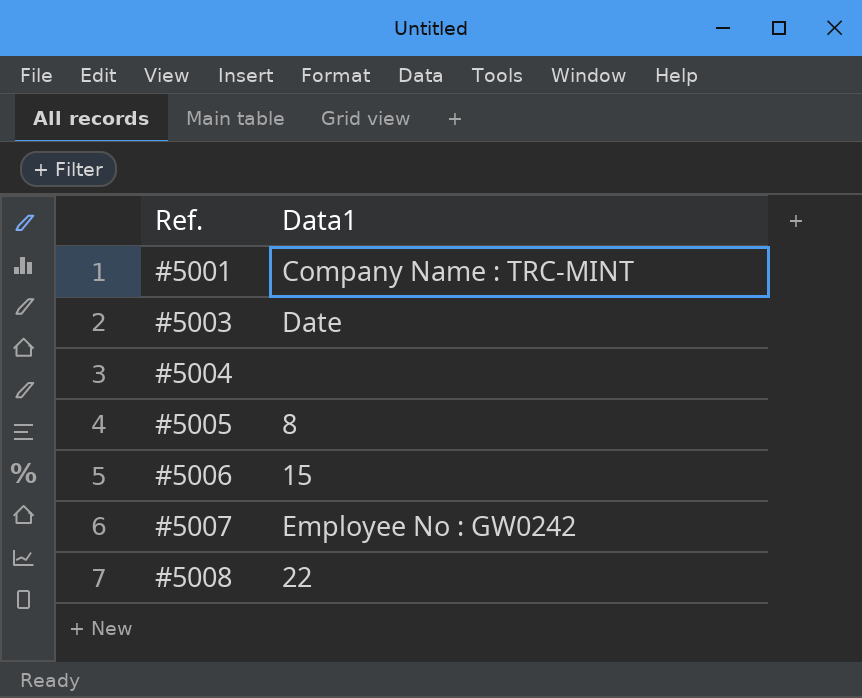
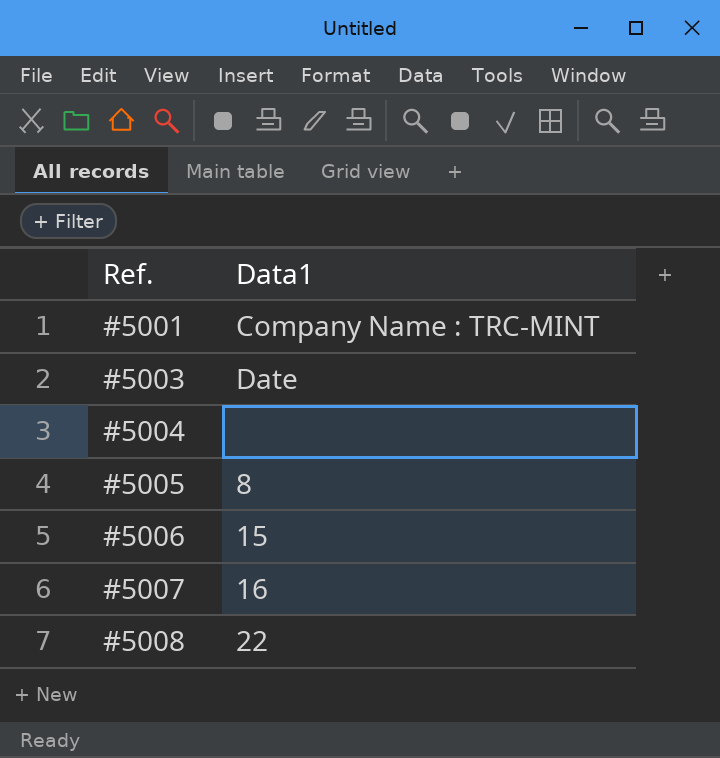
#5007 | Data1: Employee No : GW0242 -> 16

